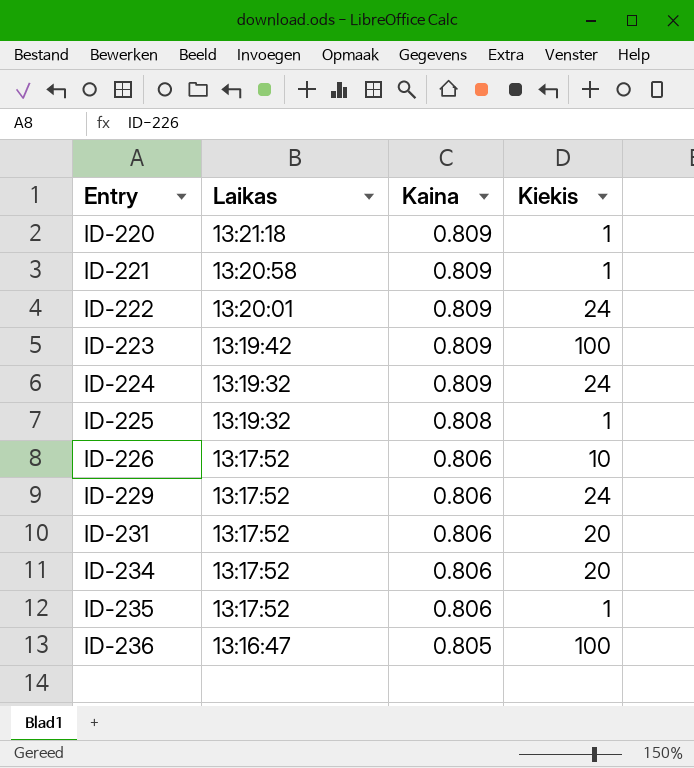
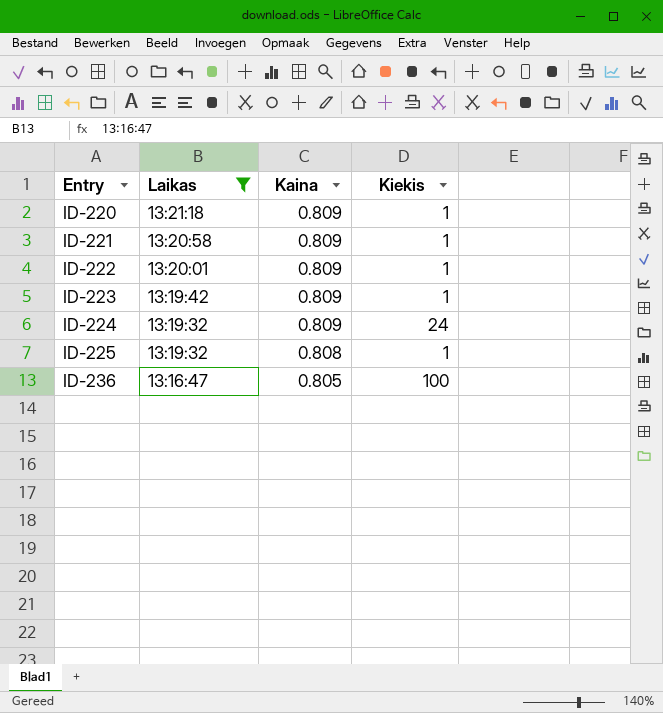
filter: none -> Laikas != 13:17:52
ID-222 | Kiekis: 24 -> 1
ID-223 | Kiekis: 100 -> 1

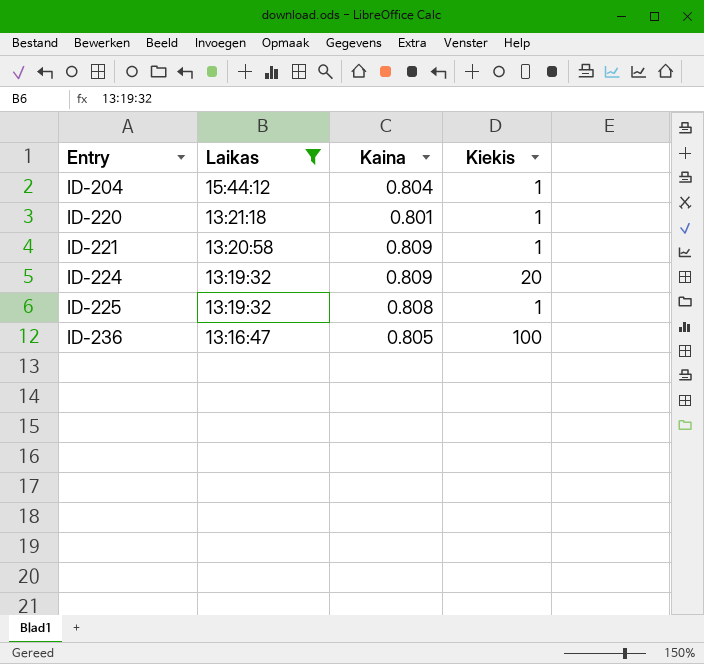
row ID-222: 13:20:01 | 0.809 | 1 -> none
row ID-223: 13:19:42 | 0.809 | 1 -> none
row ID-204: none -> 15:44:12 | 0.804 | 1
ID-220 | Kaina: 0.809 -> 0.801
ID-224 | Kiekis: 24 -> 20

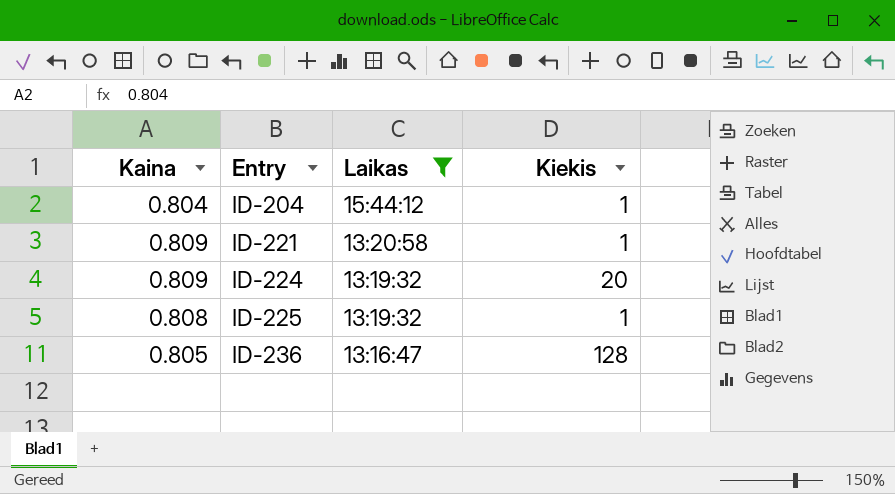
column Kaina | position: 3 -> 1
row ID-220: 13:21:18 | 0.801 | 1 -> none
ID-236 | Kiekis: 100 -> 128

